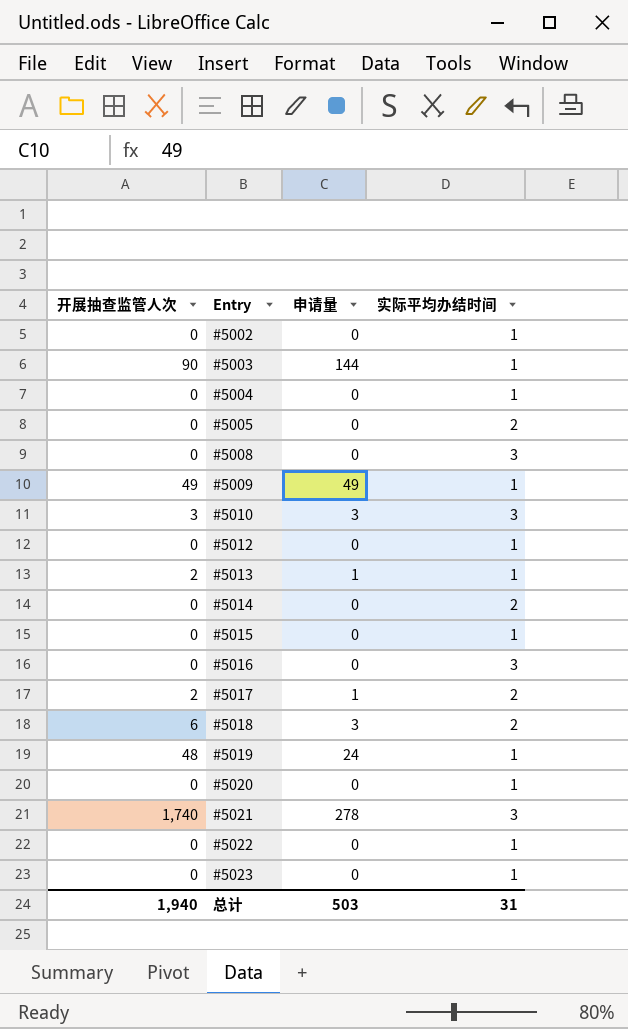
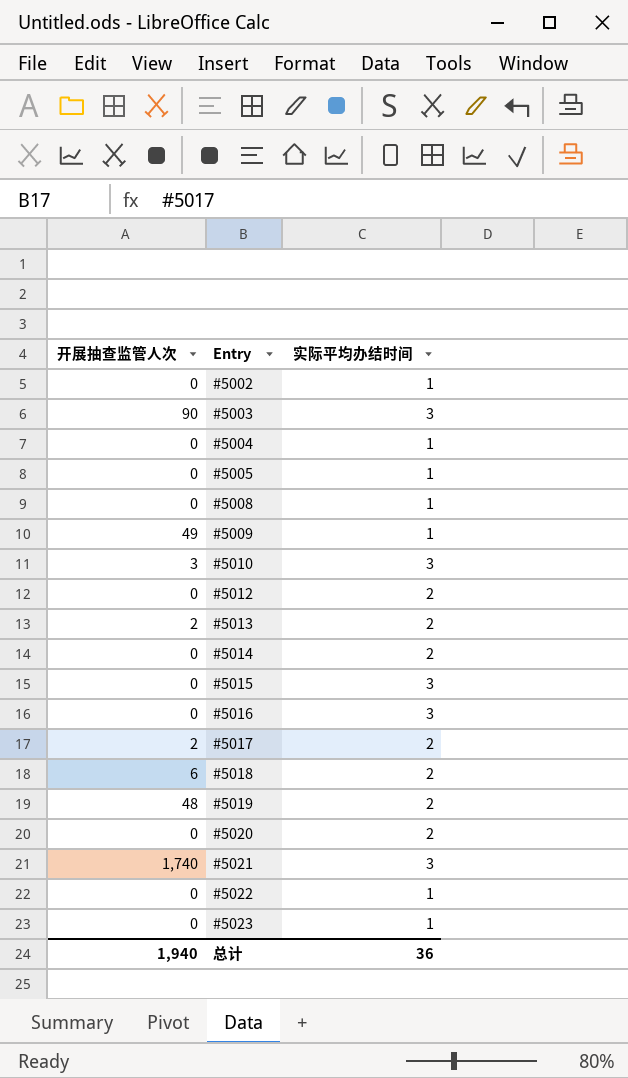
column 申请量 | position: 3 -> none
#5003 | 实际平均办结时间: 1 -> 3
#5005 | 实际平均办结时间: 2 -> 1
#5008 | 实际平均办结时间: 3 -> 1
#5012 | 实际平均办结时间: 1 -> 2
#5013 | 实际平均办结时间: 1 -> 2
#5015 | 实际平均办结时间: 1 -> 3
#5019 | 实际平均办结时间: 1 -> 2
#5020 | 实际平均办结时间: 1 -> 2
总计 | 实际平均办结时间: 31 -> 36

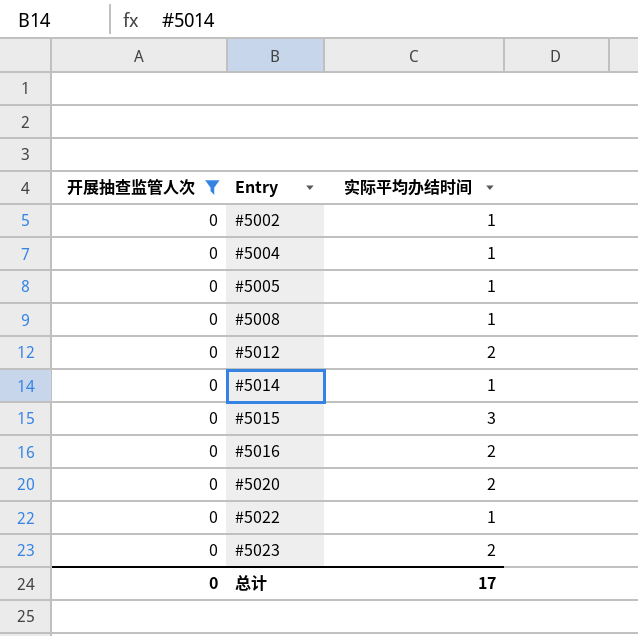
filter: none -> 开展抽查监管人次 = 0
#5014 | 实际平均办结时间: 2 -> 1
#5016 | 实际平均办结时间: 3 -> 2
#5023 | 实际平均办结时间: 1 -> 2
总计 | 开展抽查监管人次: 1,940 -> 0
总计 | 实际平均办结时间: 36 -> 17

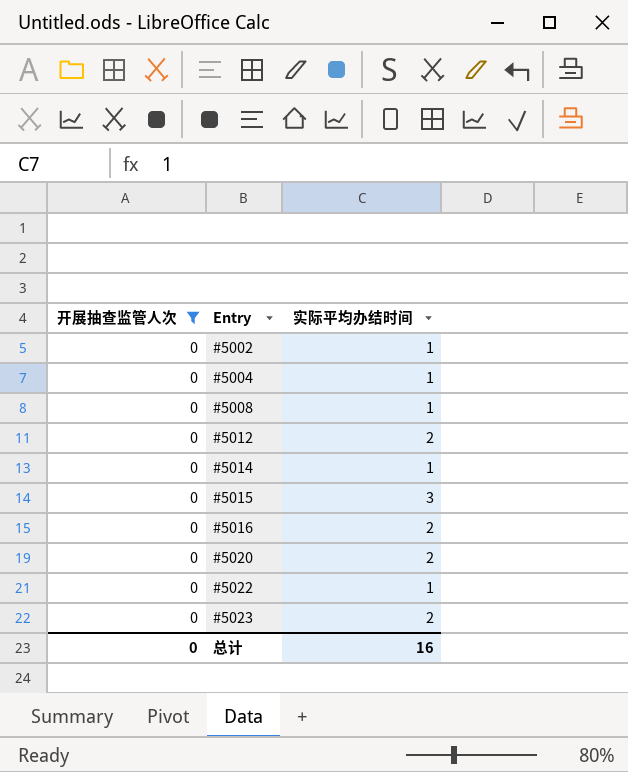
row #5005: 0 | 1 -> none
总计 | 实际平均办结时间: 17 -> 16

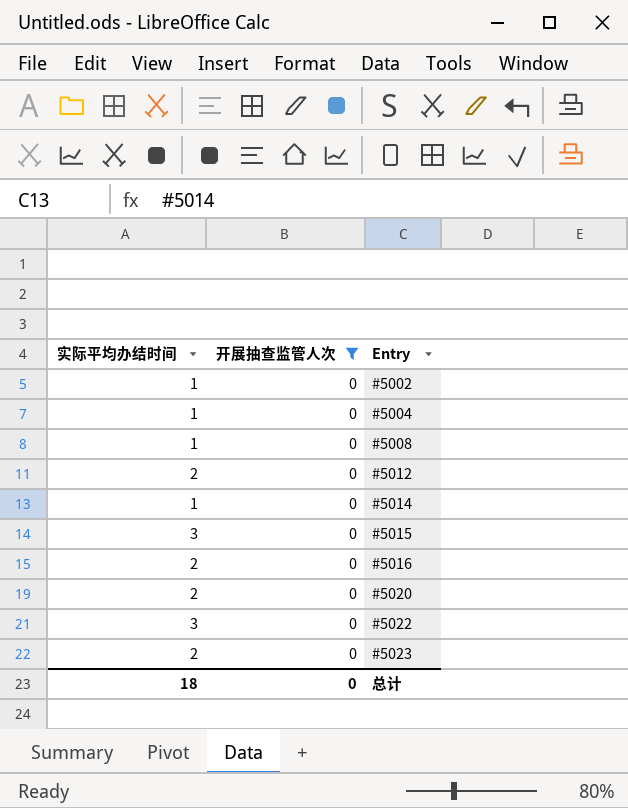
column 实际平均办结时间 | position: 3 -> 1
#5022 | 实际平均办结时间: 1 -> 3
总计 | 实际平均办结时间: 16 -> 18

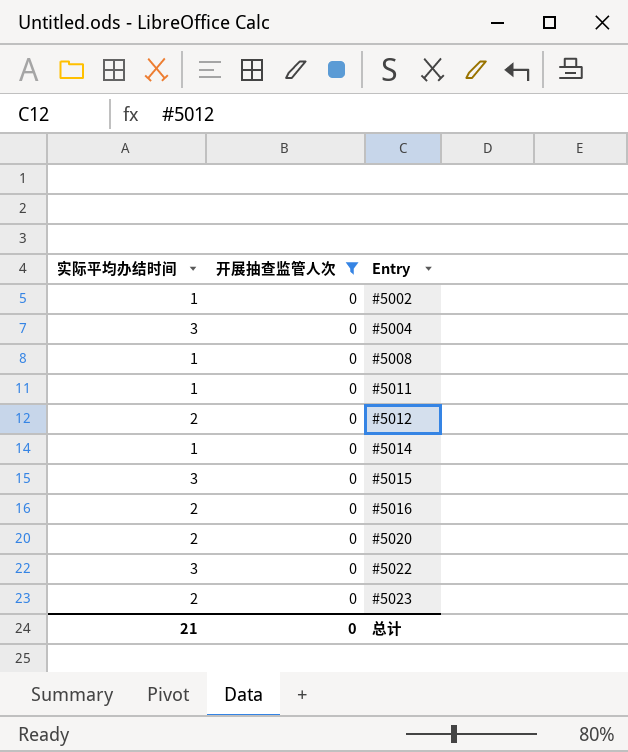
#5004 | 实际平均办结时间: 1 -> 3
row #5011: none -> 1 | 0
总计 | 实际平均办结时间: 18 -> 21

